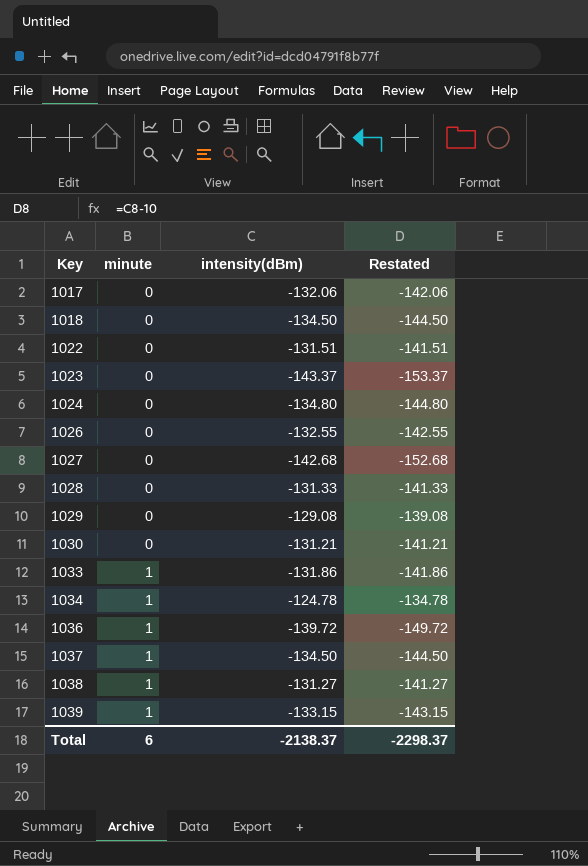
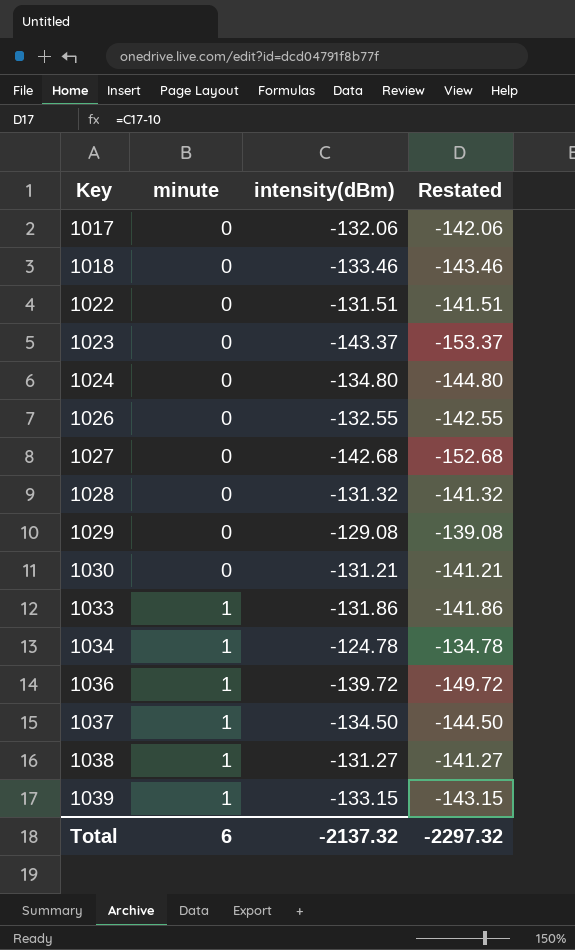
1018 | intensity(dBm): -134.50 -> -133.46
1018 | Restated: -144.50 -> -143.46
1028 | intensity(dBm): -131.33 -> -131.32
1028 | Restated: -141.33 -> -141.32
Total | intensity(dBm): -2138.37 -> -2137.32
Total | Restated: -2298.37 -> -2297.32

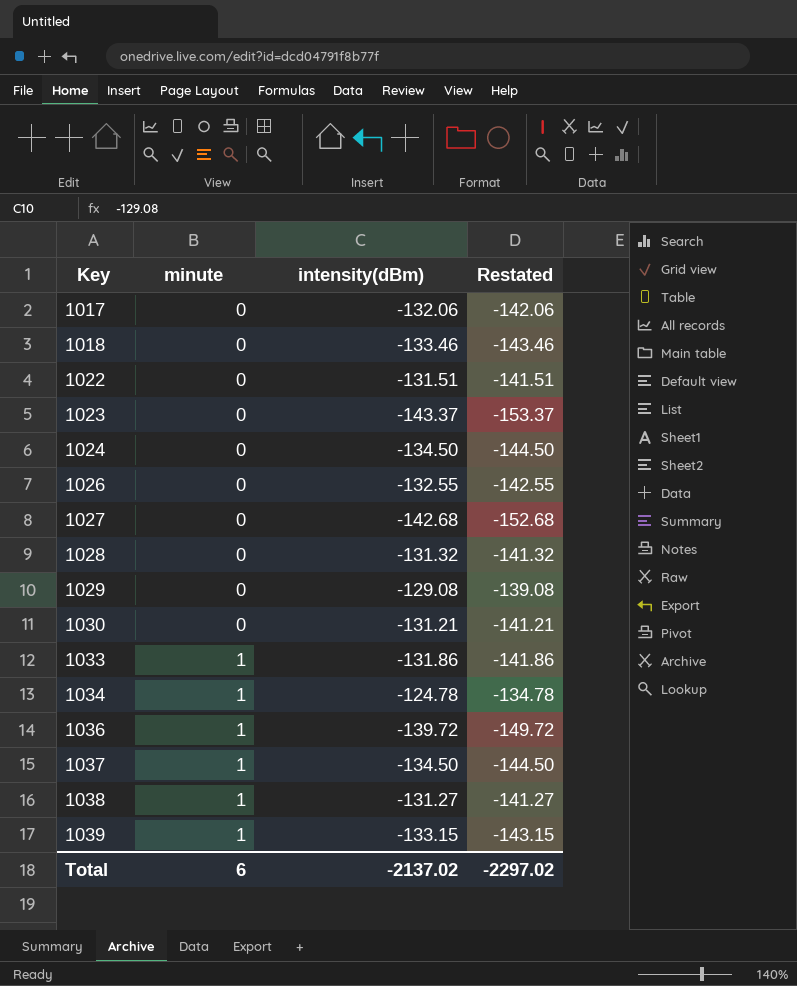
1024 | intensity(dBm): -134.80 -> -134.50
1024 | Restated: -144.80 -> -144.50
Total | intensity(dBm): -2137.32 -> -2137.02
Total | Restated: -2297.32 -> -2297.02

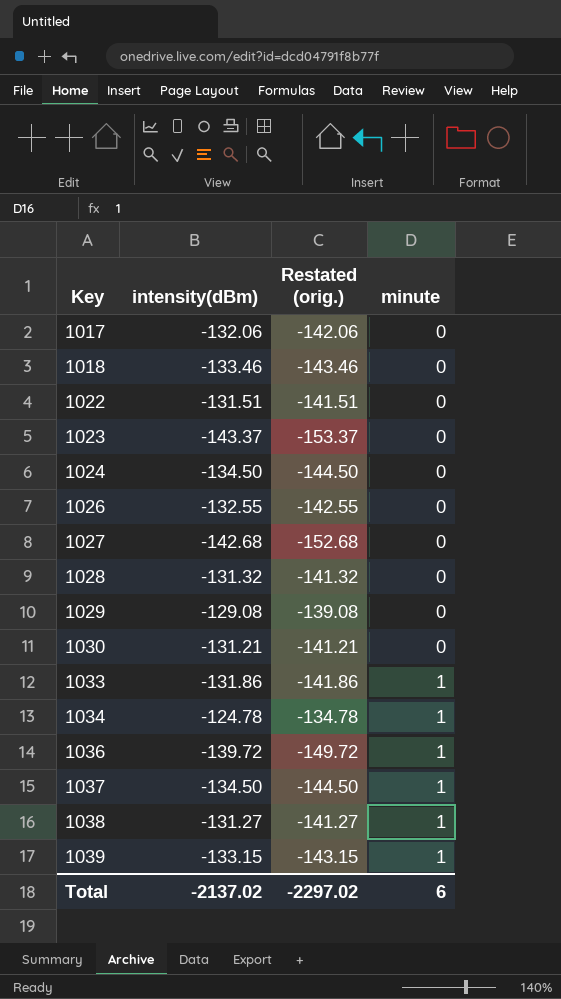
column name: Restated -> Restated (orig.)
column minute | position: 2 -> 4

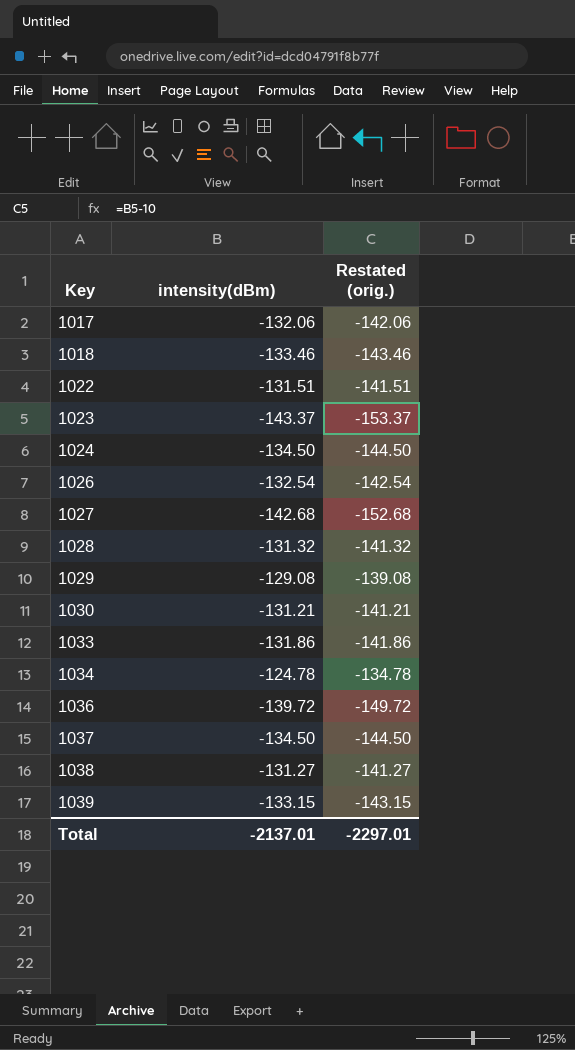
column minute | position: 4 -> none
1026 | intensity(dBm): -132.55 -> -132.54
1026 | Restated (orig.): -142.55 -> -142.54
Total | intensity(dBm): -2137.02 -> -2137.01
Total | Restated (orig.): -2297.02 -> -2297.01

